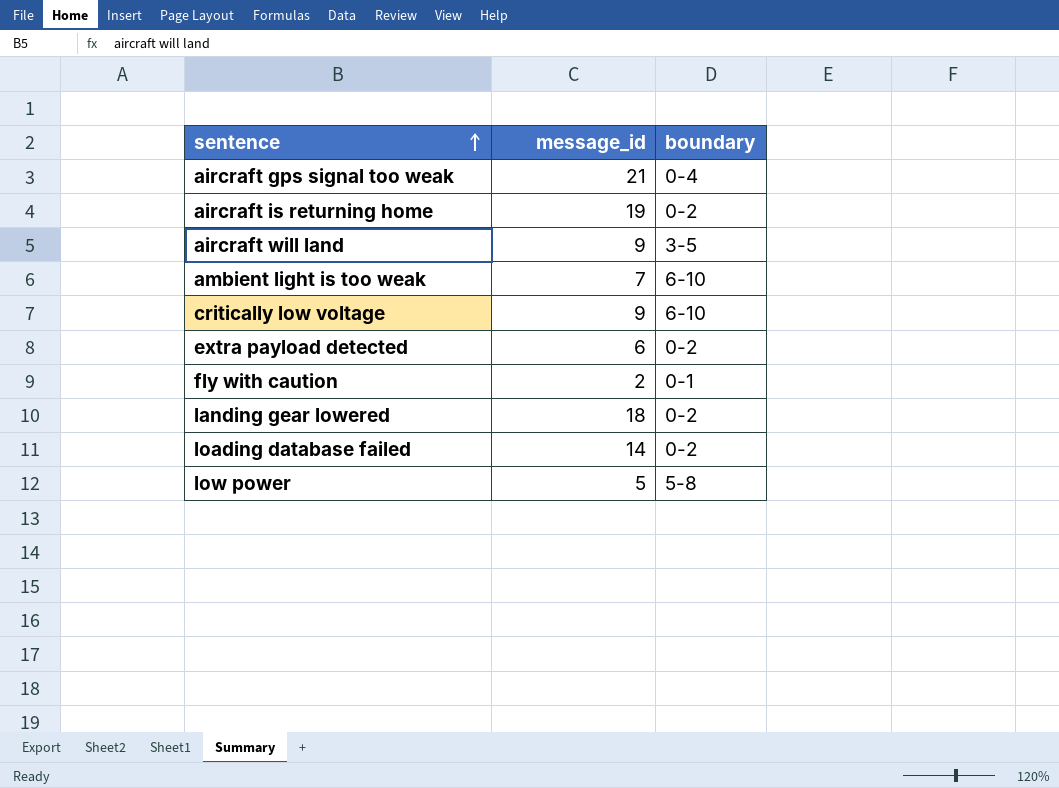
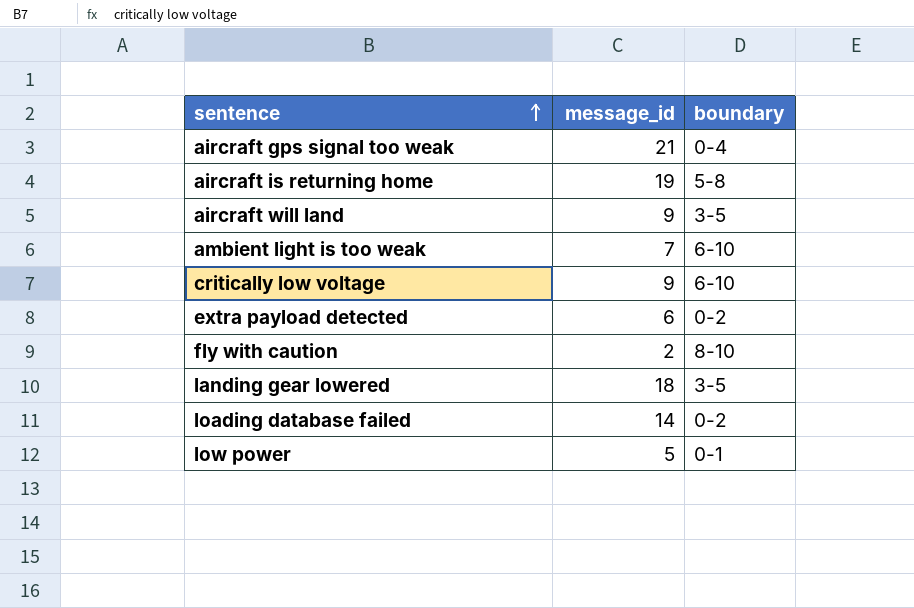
aircraft is returning home | boundary: 0-2 -> 5-8
fly with caution | boundary: 0-1 -> 8-10
landing gear lowered | boundary: 0-2 -> 3-5
low power | boundary: 5-8 -> 0-1

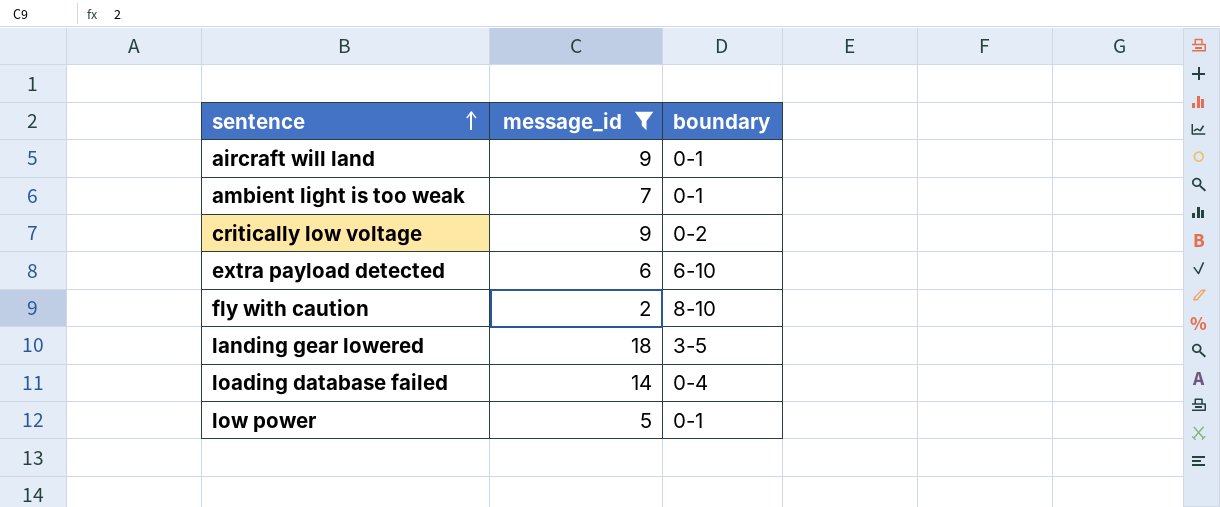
filter: none -> message_id <= 18
aircraft will land | boundary: 3-5 -> 0-1
ambient light is too weak | boundary: 6-10 -> 0-1
critically low voltage | boundary: 6-10 -> 0-2
extra payload detected | boundary: 0-2 -> 6-10
loading database failed | boundary: 0-2 -> 0-4

